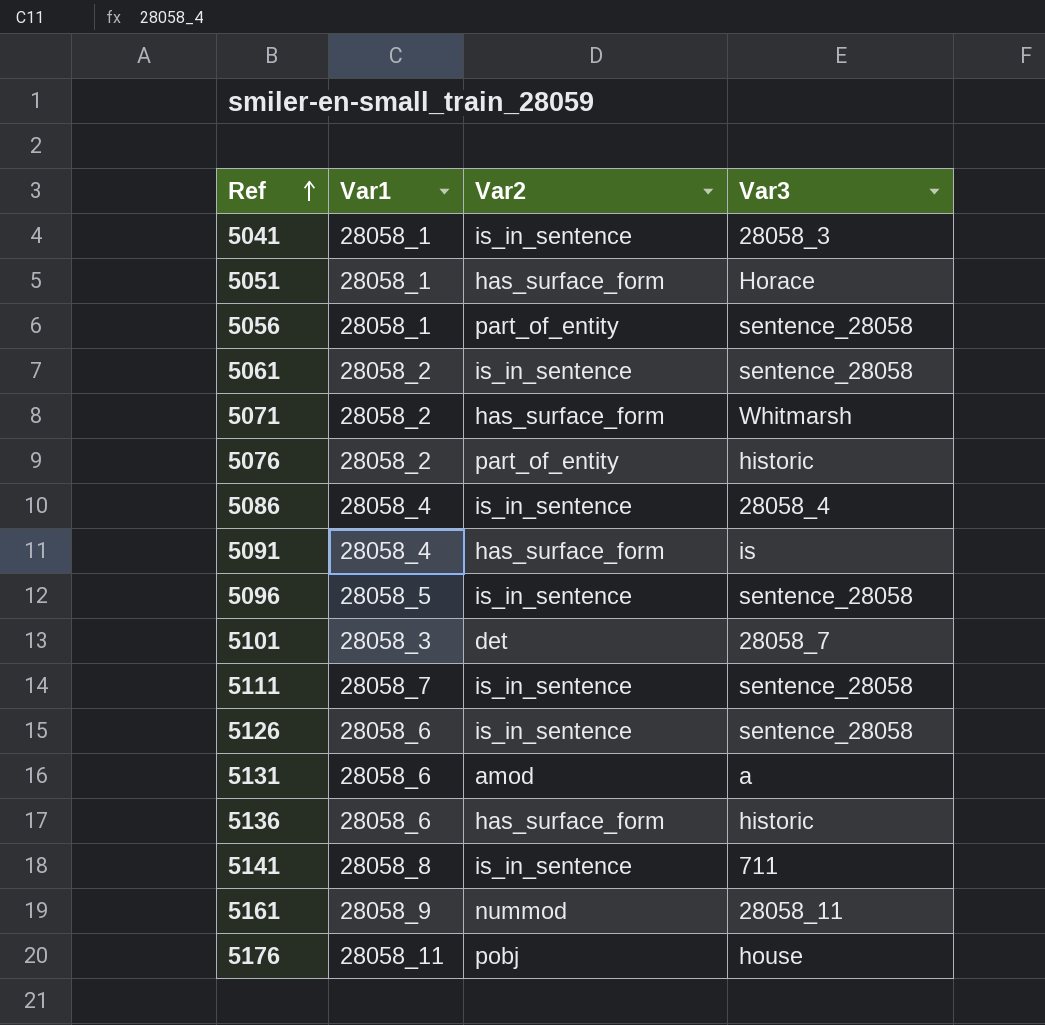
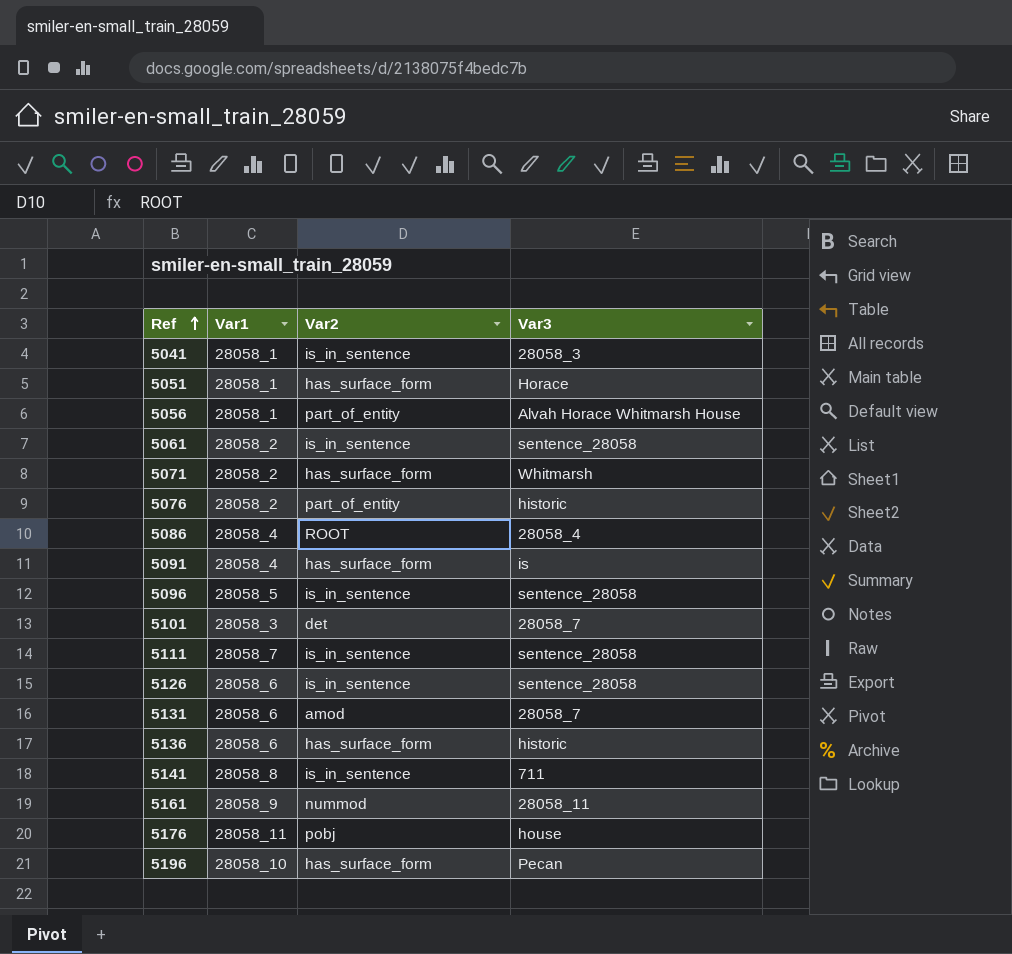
5056 | Var3: sentence_28058 -> Alvah Horace Whitmarsh House
5086 | Var2: is_in_sentence -> ROOT
5131 | Var3: a -> 28058_7
row 5196: none -> 28058_10 | has_surface_form | Pecan

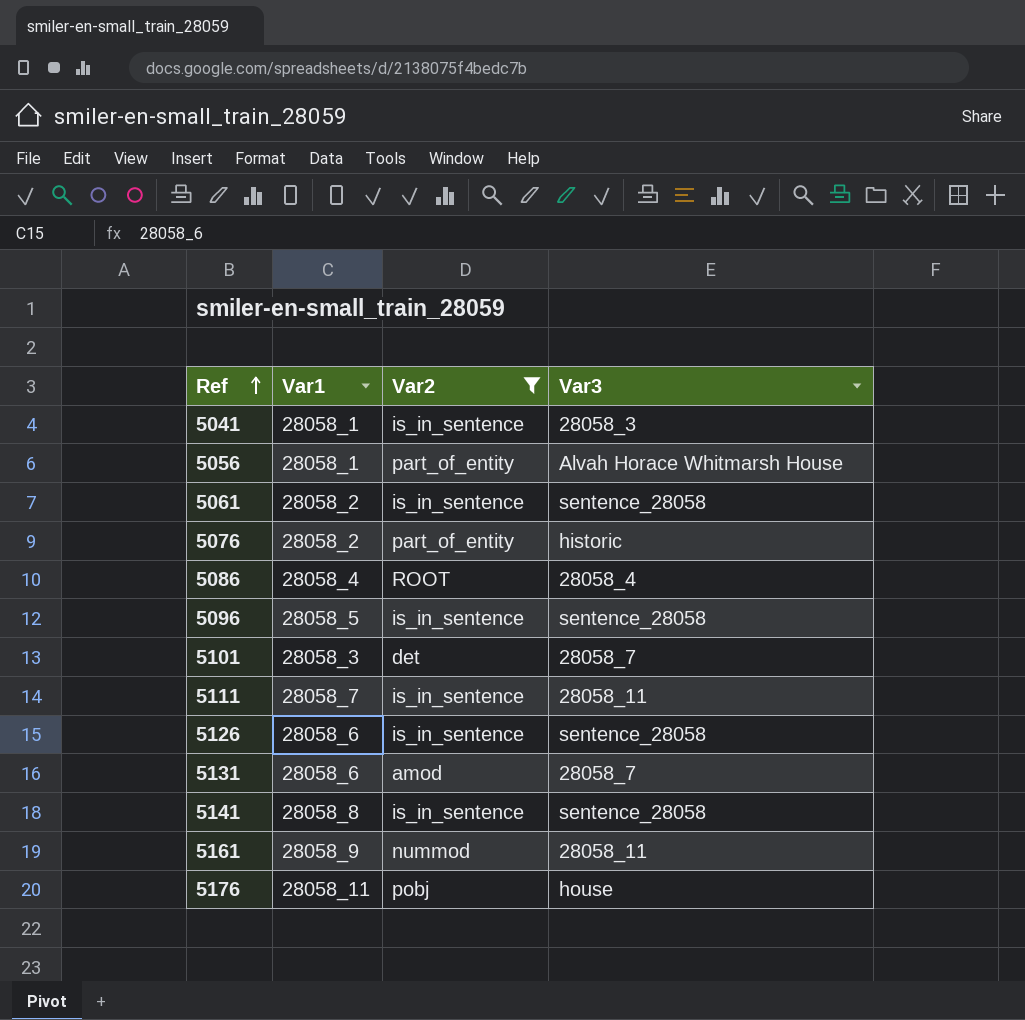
filter: none -> Var2 != has_surface_form
5111 | Var3: sentence_28058 -> 28058_11
5141 | Var3: 711 -> sentence_28058

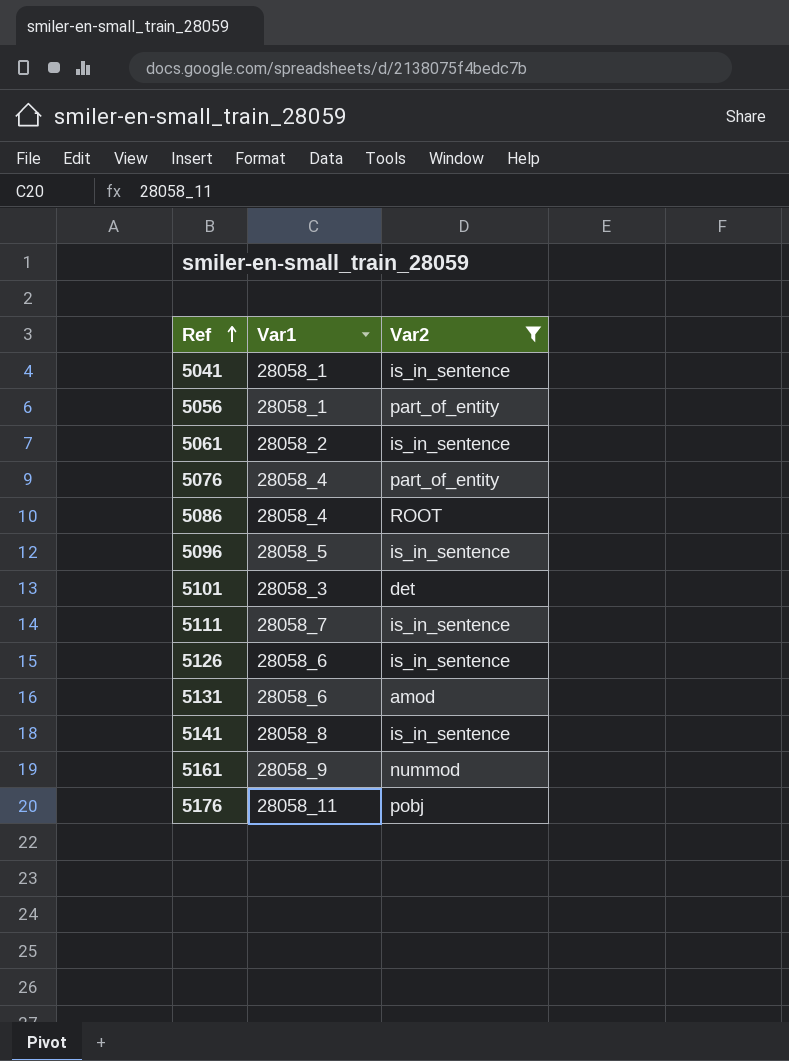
column Var3 | position: 4 -> none
5076 | Var1: 28058_2 -> 28058_4

